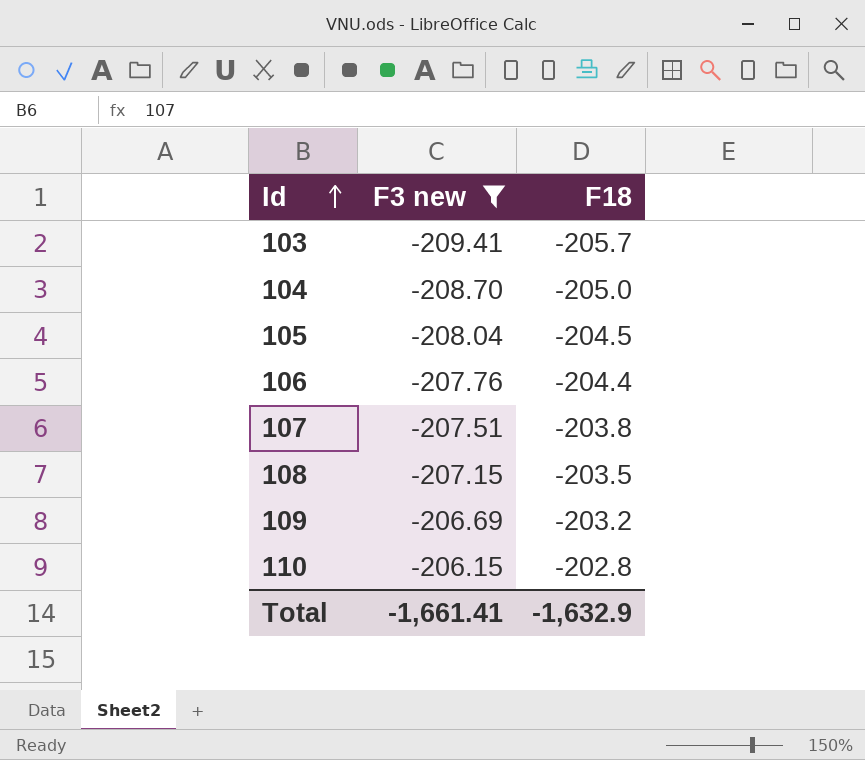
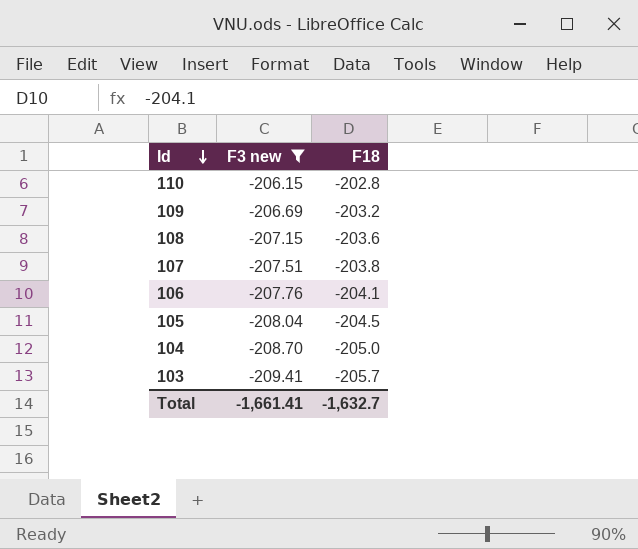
row order: Id ascending -> Id descending
108 | F18: -203.5 -> -203.6
106 | F18: -204.4 -> -204.1
Total | F18: -1,632.9 -> -1,632.7

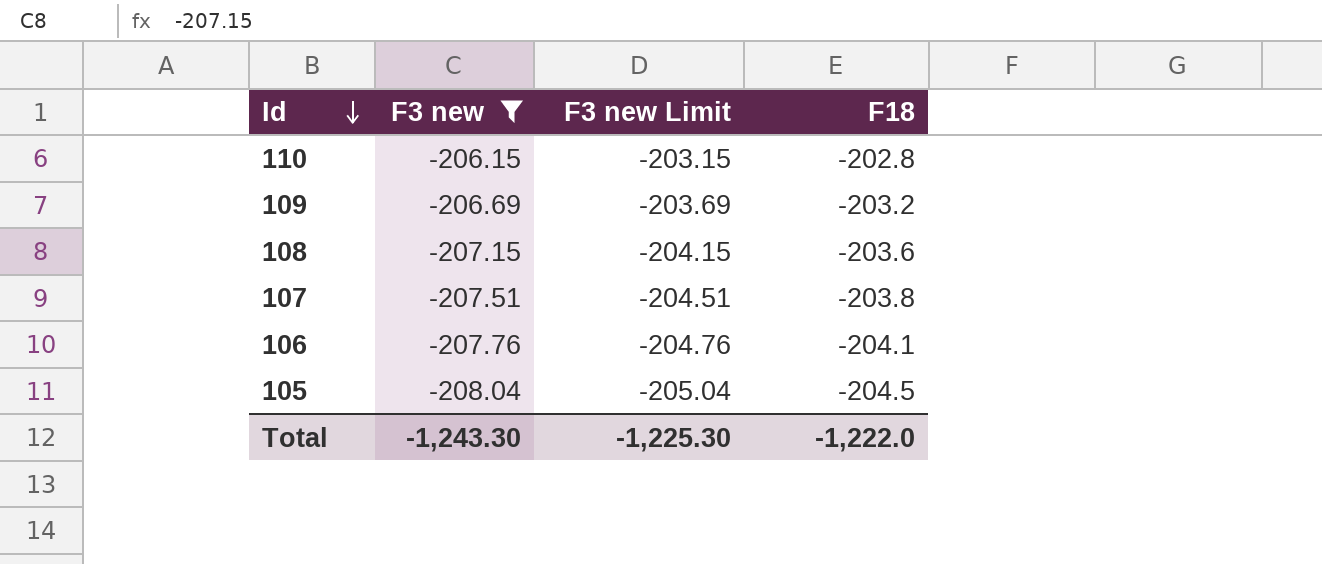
column F3 new Limit | formula: none -> [F3 new] + 3
row 104: -208.70 | -205.0 -> none
row 103: -209.41 | -205.7 -> none
Total | F3 new: -1,661.41 -> -1,243.30
Total | F18: -1,632.7 -> -1,222.0

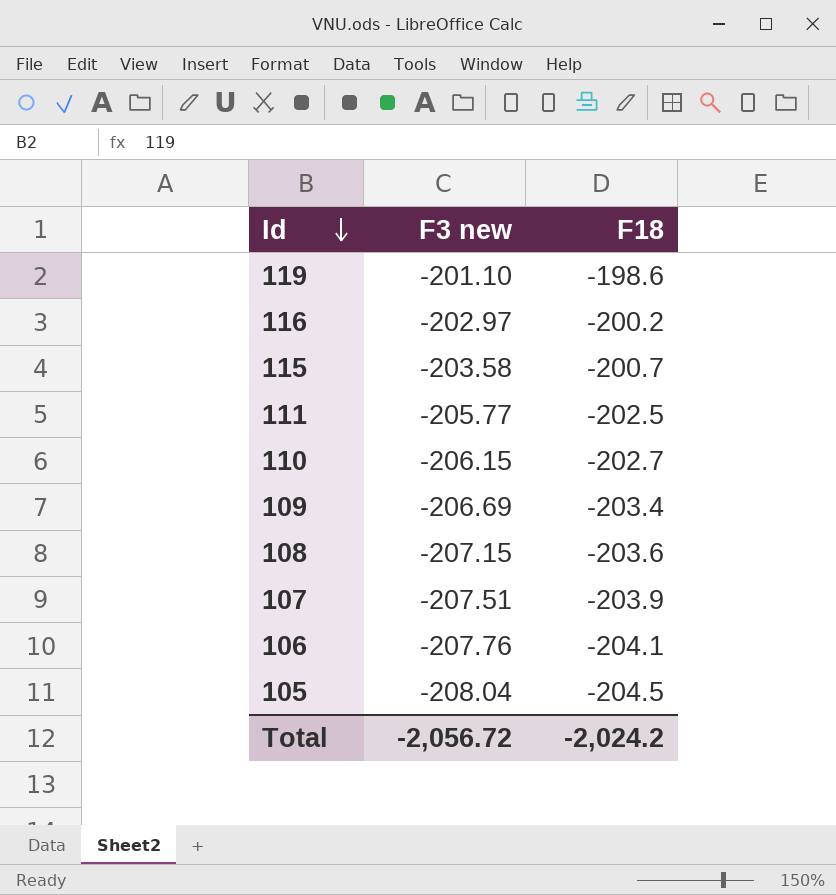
filter: F3 new <= -206.15 -> none
column F3 new Limit | formula: [F3 new] + 3 -> none
110 | F18: -202.8 -> -202.7
109 | F18: -203.2 -> -203.4
107 | F18: -203.8 -> -203.9
Total | F3 new: -1,243.30 -> -2,056.72
Total | F18: -1,222.0 -> -2,024.2

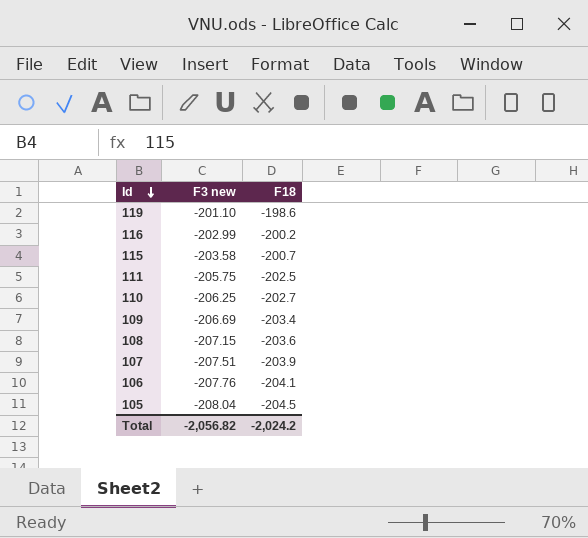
116 | F3 new: -202.97 -> -202.99
111 | F3 new: -205.77 -> -205.75
110 | F3 new: -206.15 -> -206.25
Total | F3 new: -2,056.72 -> -2,056.82

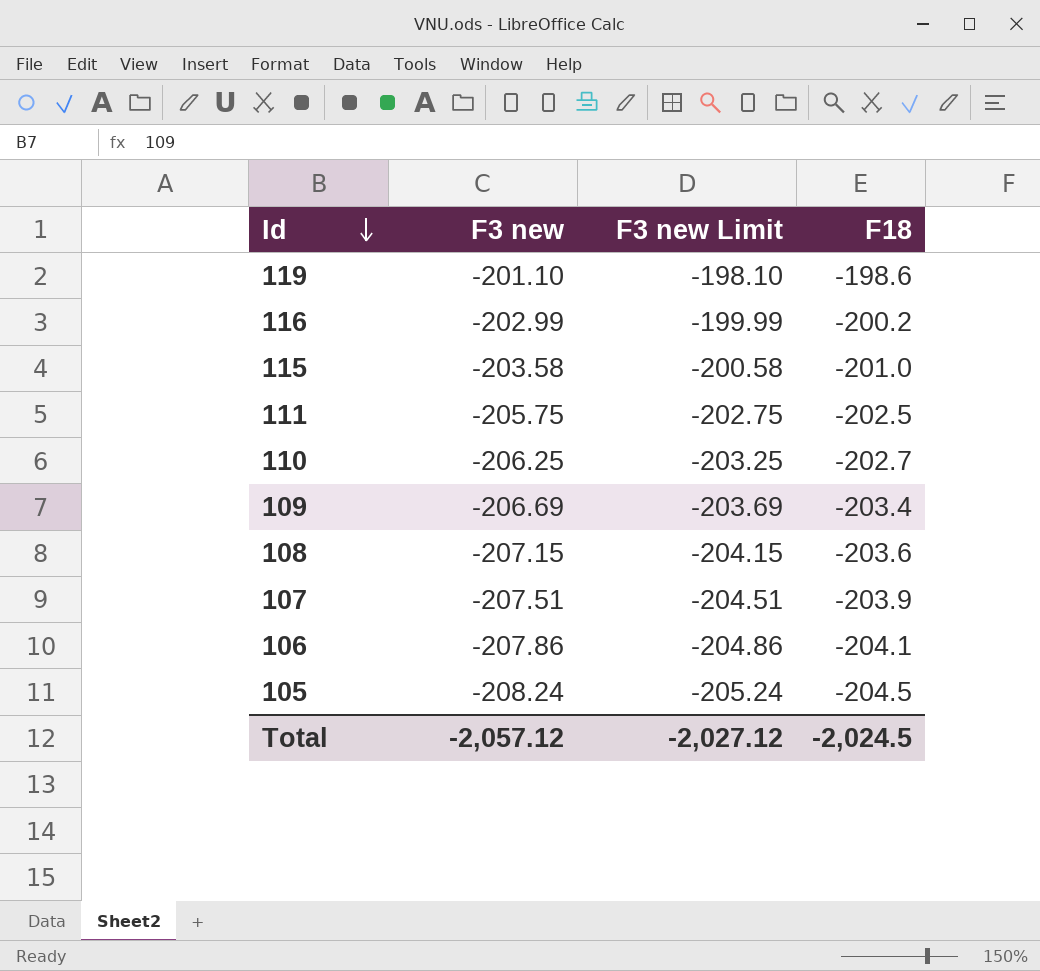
column F3 new Limit | formula: none -> [F3 new] + 3
115 | F18: -200.7 -> -201.0
106 | F3 new: -207.76 -> -207.86
105 | F3 new: -208.04 -> -208.24
Total | F3 new: -2,056.82 -> -2,057.12
Total | F18: -2,024.2 -> -2,024.5

